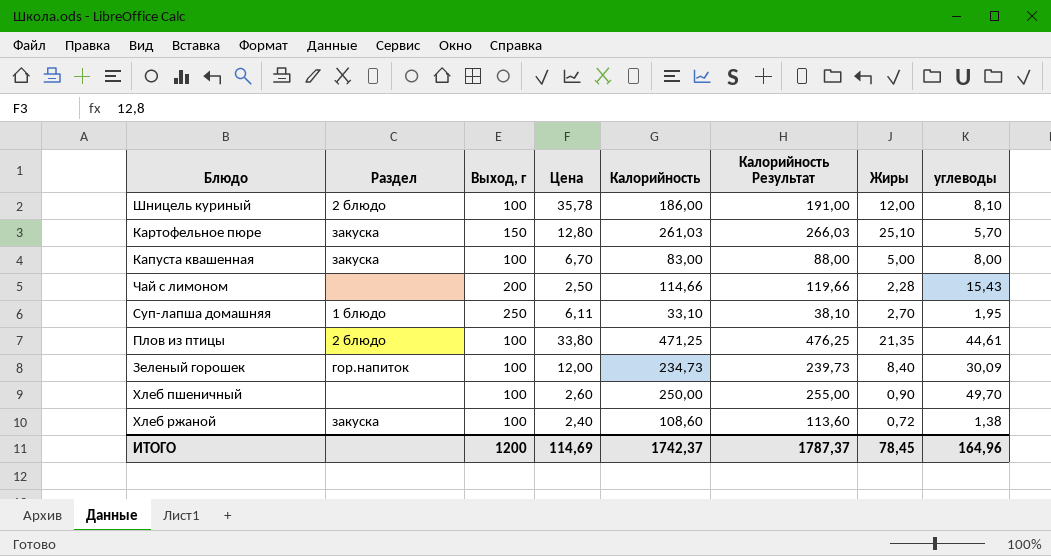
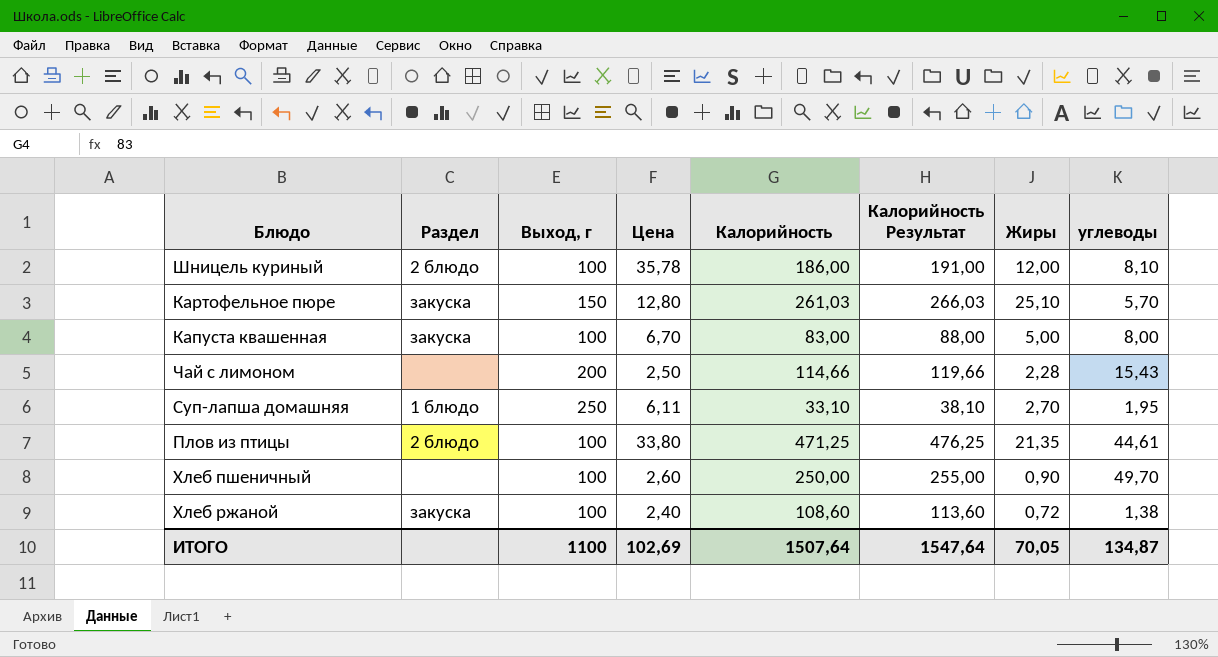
row Зеленый горошек: гор.напиток | 100 | 12,00 | 234,73 | 239,73 | 8,40 | 30,09 -> none
ИТОГО | Выход, г: 1200 -> 1100
ИТОГО | Цена: 114,69 -> 102,69
ИТОГО | Калорийность: 1742,37 -> 1507,64
ИТОГО | Калорийность Результат: 1787,37 -> 1547,64
ИТОГО | Жиры: 78,45 -> 70,05
ИТОГО | углеводы: 164,96 -> 134,87

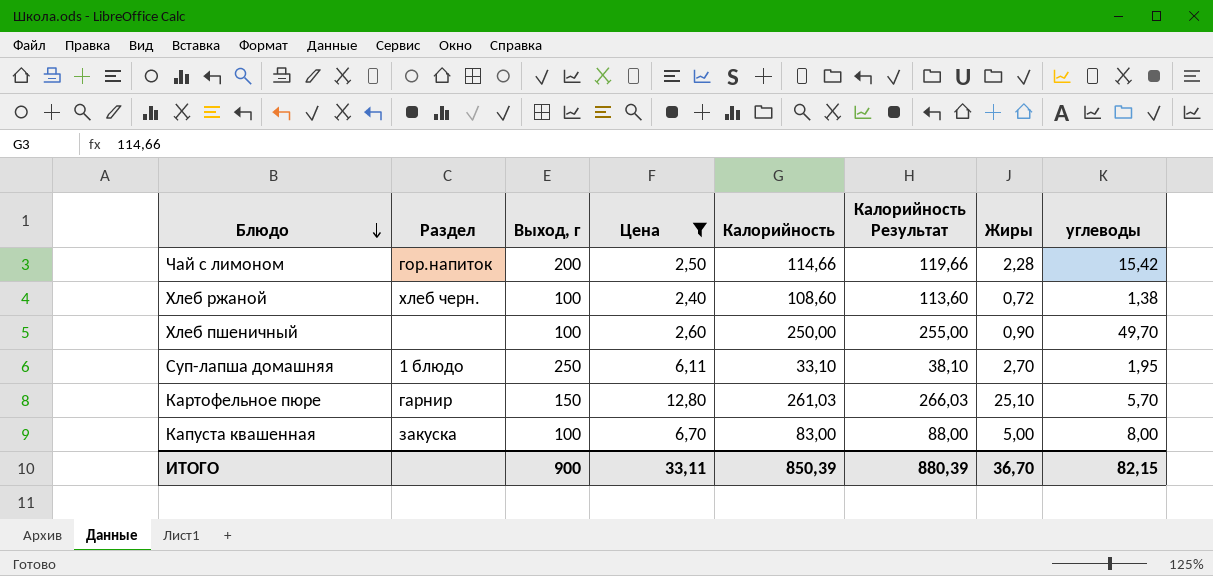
filter: none -> Цена <= 12,80
row order: none -> Блюдо descending
Чай с лимоном | Раздел: none -> гор.напиток
Чай с лимоном | углеводы: 15,43 -> 15,42
Хлеб ржаной | Раздел: закуска -> хлеб черн.
Картофельное пюре | Раздел: закуска -> гарнир
ИТОГО | Выход, г: 1100 -> 900
ИТОГО | Цена: 102,69 -> 33,11
ИТОГО | Калорийность: 1507,64 -> 850,39
ИТОГО | Калорийность Результат: 1547,64 -> 880,39
ИТОГО | Жиры: 70,05 -> 36,70
ИТОГО | углеводы: 134,87 -> 82,15

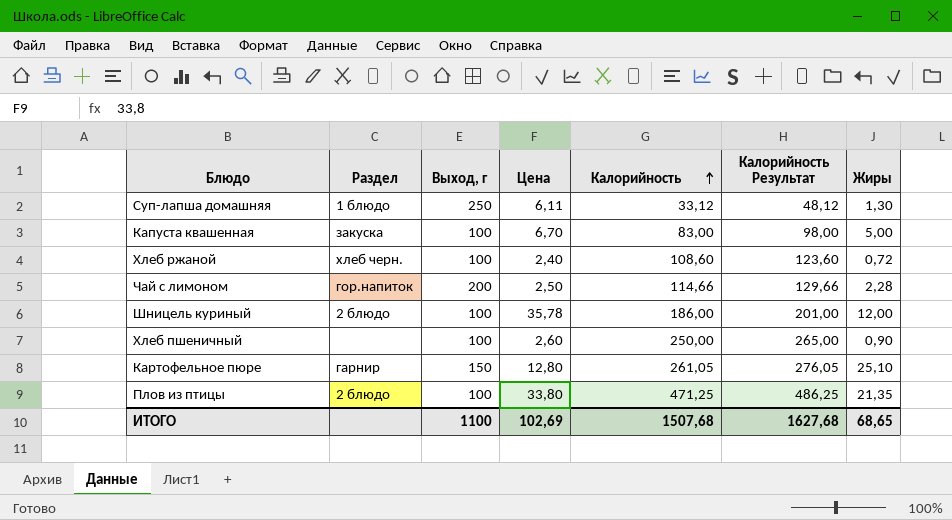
filter: Цена <= 12,80 -> none
row order: Блюдо descending -> Калорийность ascending
column углеводы | position: 8 -> none
column Калорийность Результат | formula: [Калорийность] + 5 -> [Калорийность] + 15
Суп-лапша домашняя | Калорийность: 33,10 -> 33,12
Суп-лапша домашняя | Жиры: 2,70 -> 1,30
Картофельное пюре | Калорийность: 261,03 -> 261,05
ИТОГО | Выход, г: 900 -> 1100
ИТОГО | Цена: 33,11 -> 102,69
ИТОГО | Калорийность: 850,39 -> 1507,68
ИТОГО | Калорийность Результат: 880,39 -> 1627,68
ИТОГО | Жиры: 36,70 -> 68,65

